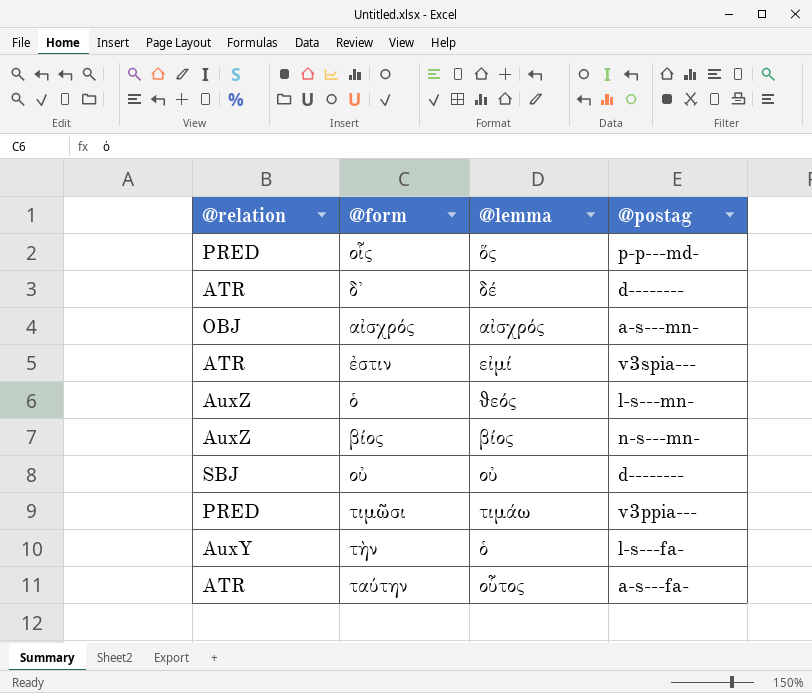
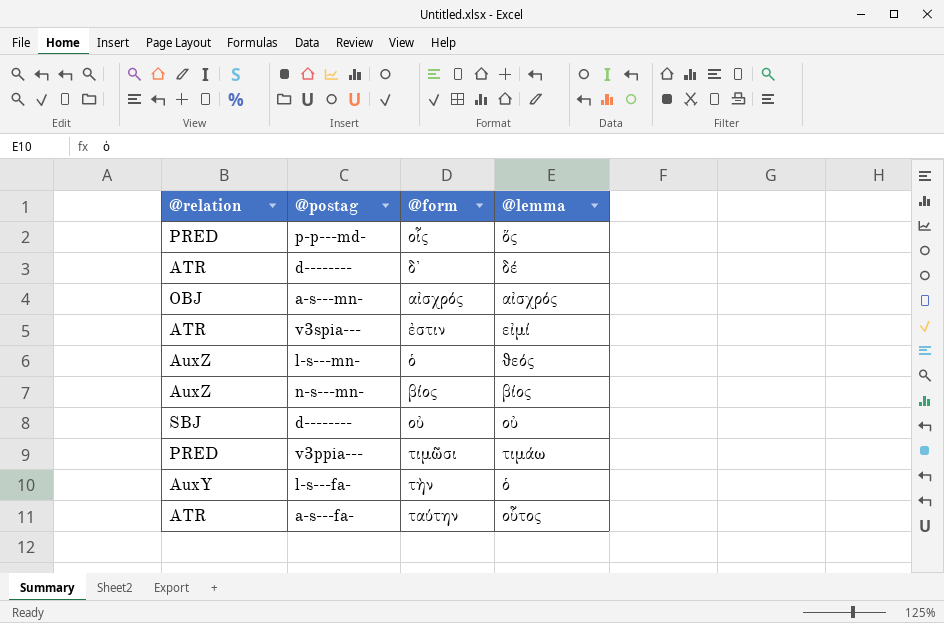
column @postag | position: 4 -> 2

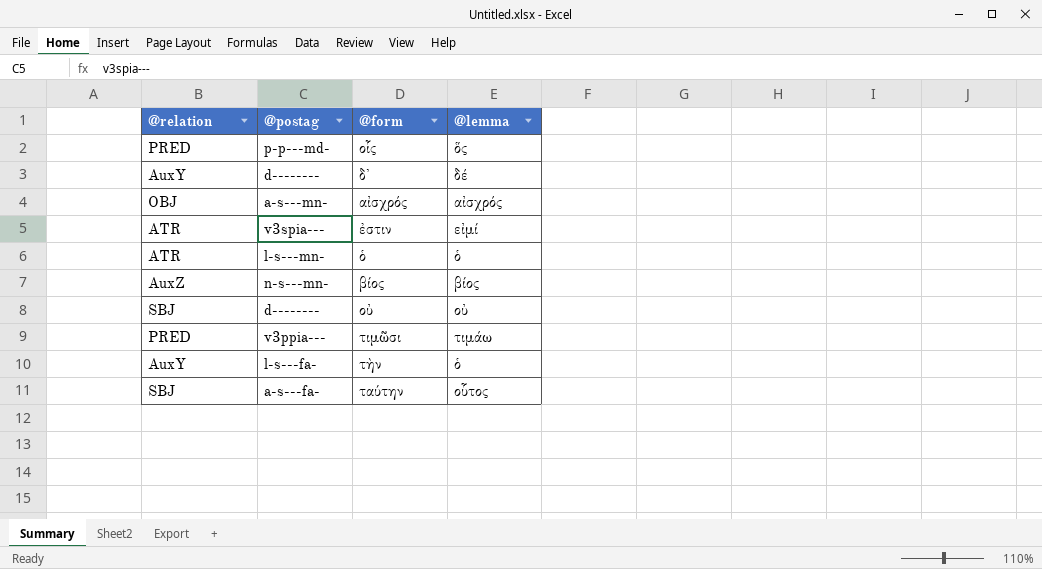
δ᾽ | @relation: ATR -> AuxY
ὁ | @relation: AuxZ -> ATR
ὁ | @lemma: θεός -> ὁ
ταύτην | @relation: ATR -> SBJ

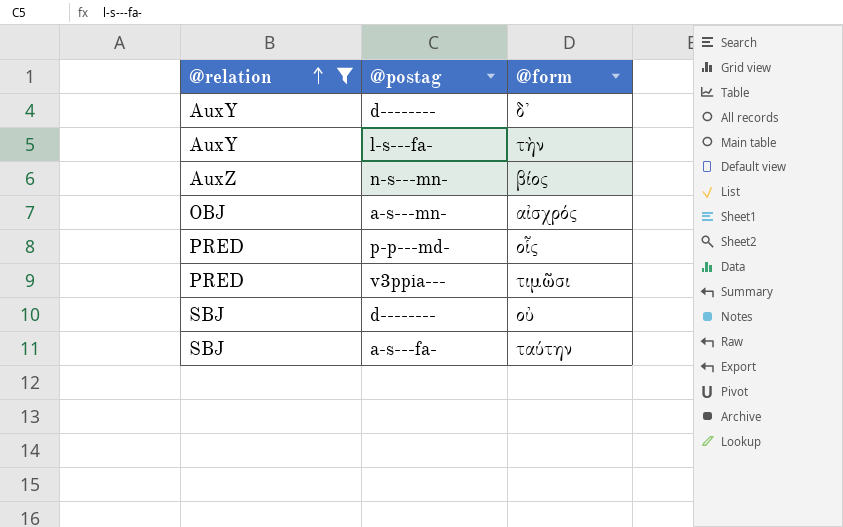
filter: none -> @relation != ATR
row order: none -> @relation ascending
column @lemma | position: 4 -> none

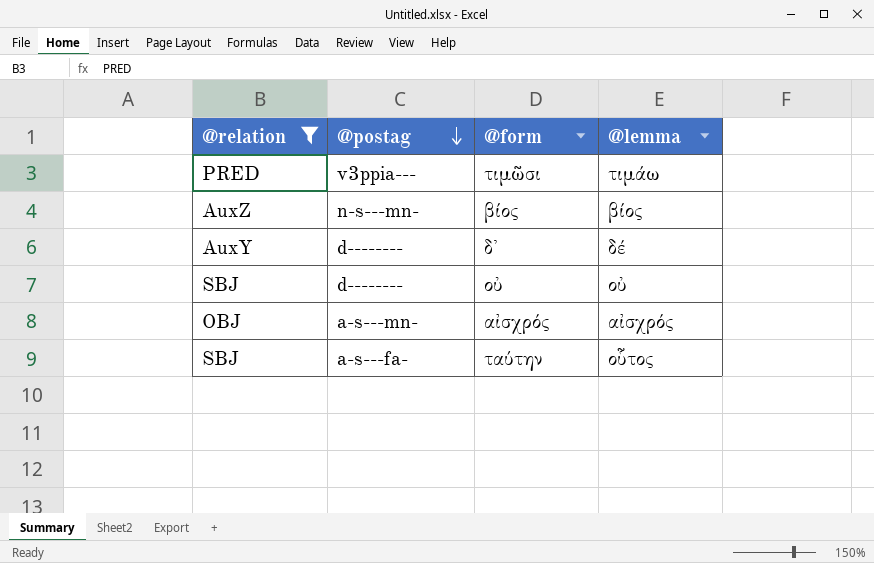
row order: @relation ascending -> @postag descending
column @lemma | position: none -> 4
row τὴν: AuxY | l-s---fa- -> none
row οἷς: PRED | p-p---md- -> none

